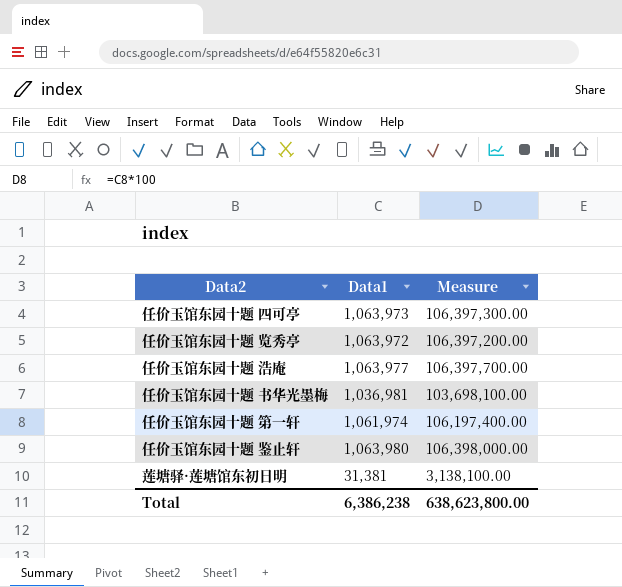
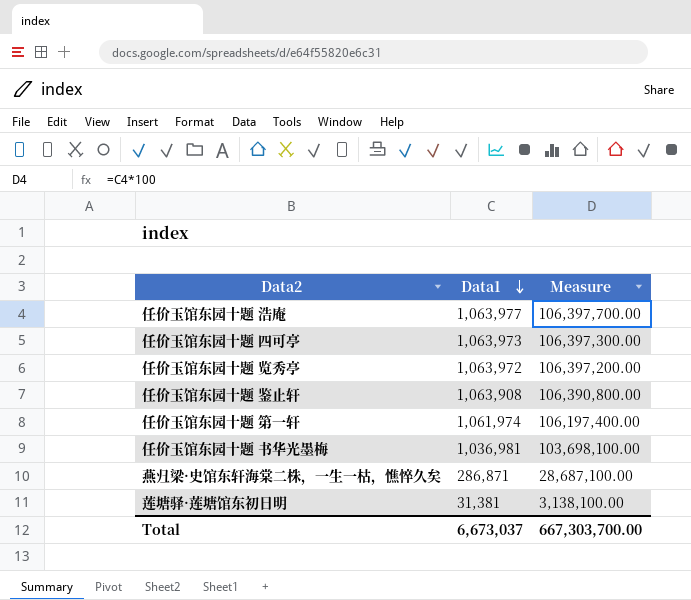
row order: none -> Data1 descending
任价玉馆东园十题 鉴止轩 | Data1: 1,063,980 -> 1,063,908
任价玉馆东园十题 鉴止轩 | Measure: 106,398,000.00 -> 106,390,800.00
row 燕归梁·史馆东轩海棠二株，一生一枯，憔悴久矣: none -> 286,871 | 28,687,100.00
Total | Data1: 6,386,238 -> 6,673,037
Total | Measure: 638,623,800.00 -> 667,303,700.00

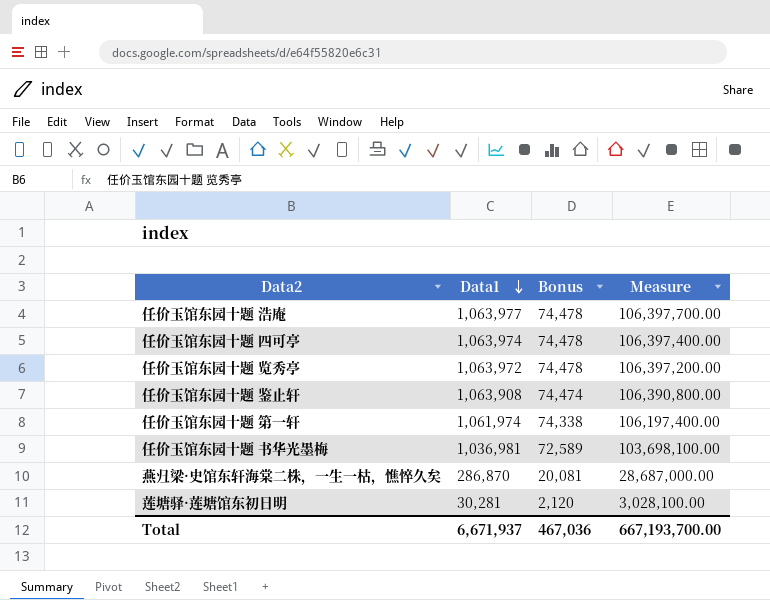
column Bonus | formula: none -> [Data1] * 0.07
任价玉馆东园十题 四可亭 | Data1: 1,063,973 -> 1,063,974
任价玉馆东园十题 四可亭 | Measure: 106,397,300.00 -> 106,397,400.00
燕归梁·史馆东轩海棠二株，一生一枯，憔悴久矣 | Data1: 286,871 -> 286,870
燕归梁·史馆东轩海棠二株，一生一枯，憔悴久矣 | Measure: 28,687,100.00 -> 28,687,000.00
莲塘驿·莲塘馆东初日明 | Data1: 31,381 -> 30,281
莲塘驿·莲塘馆东初日明 | Measure: 3,138,100.00 -> 3,028,100.00
Total | Data1: 6,673,037 -> 6,671,937
Total | Measure: 667,303,700.00 -> 667,193,700.00

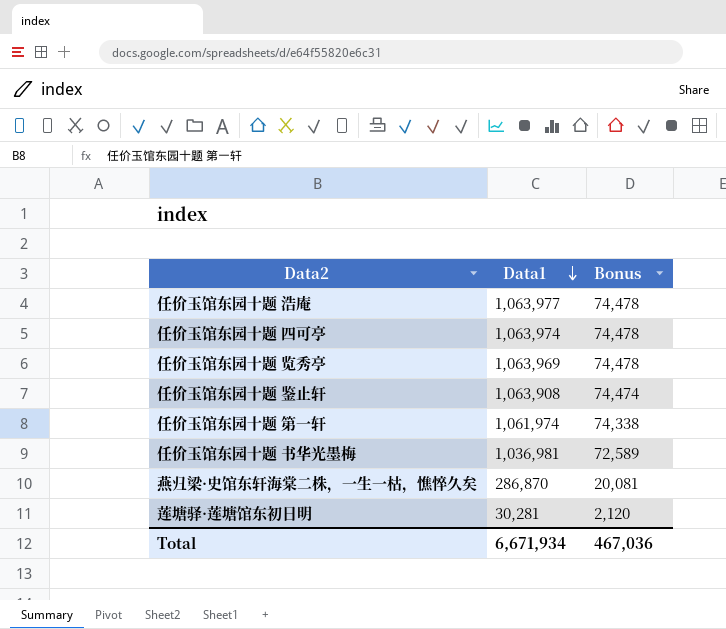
column Measure | formula: [Data1] * 100 -> none
任价玉馆东园十题 览秀亭 | Data1: 1,063,972 -> 1,063,969
Total | Data1: 6,671,937 -> 6,671,934

